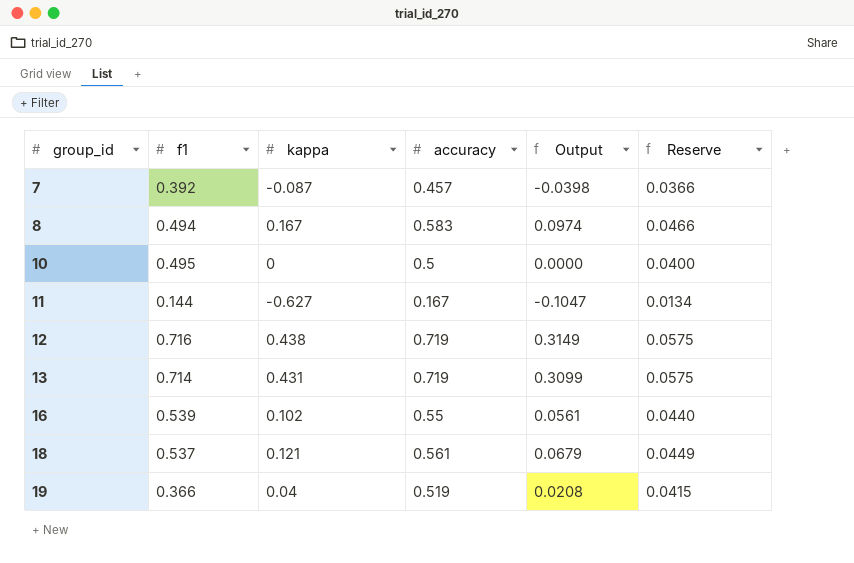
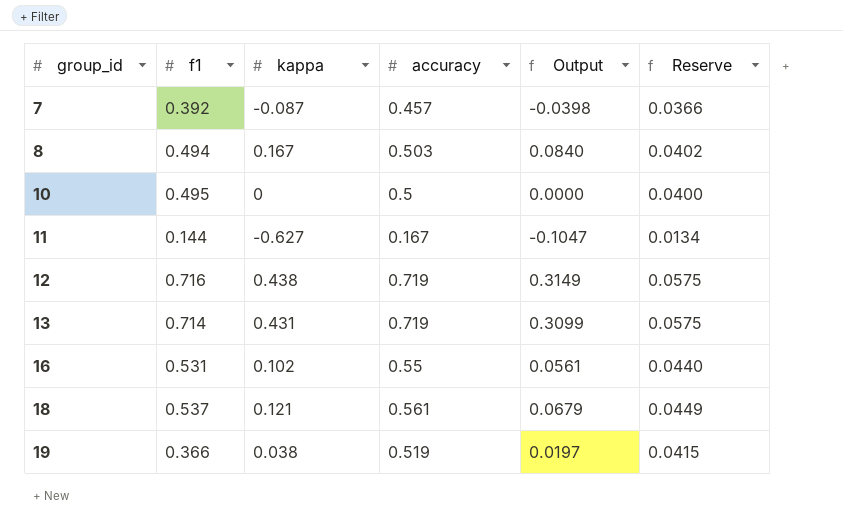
8 | accuracy: 0.583 -> 0.503
8 | Output: 0.0974 -> 0.0840
8 | Reserve: 0.0466 -> 0.0402
16 | f1: 0.539 -> 0.531
19 | kappa: 0.04 -> 0.038
19 | Output: 0.0208 -> 0.0197

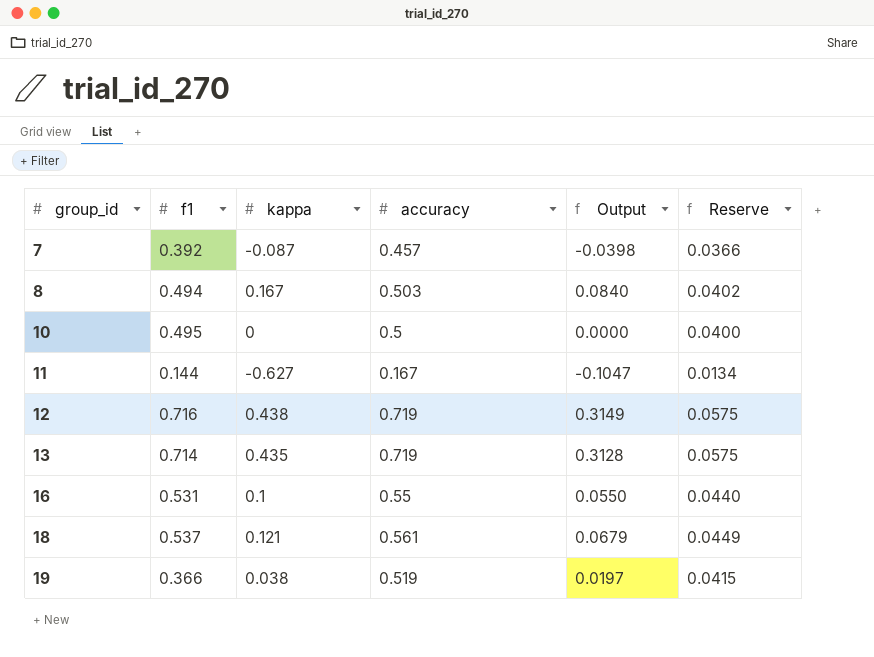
13 | kappa: 0.431 -> 0.435
13 | Output: 0.3099 -> 0.3128
16 | kappa: 0.102 -> 0.1
16 | Output: 0.0561 -> 0.0550

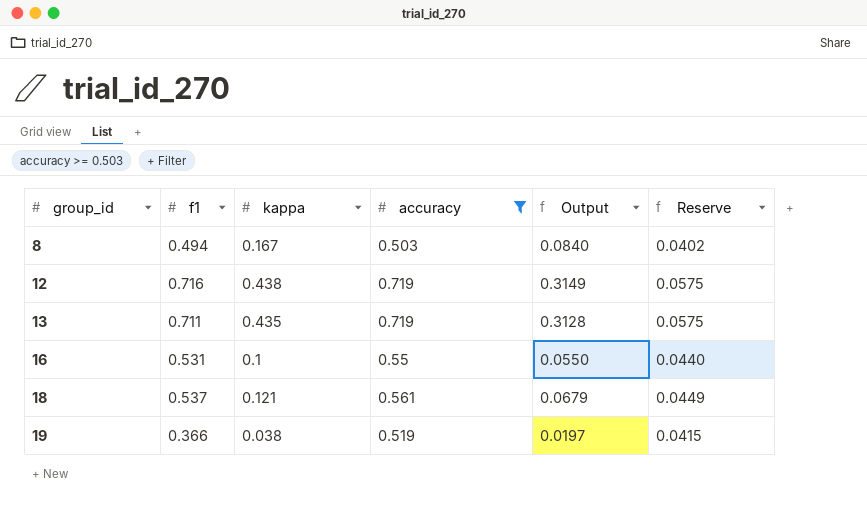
filter: none -> accuracy >= 0.503
13 | f1: 0.714 -> 0.711

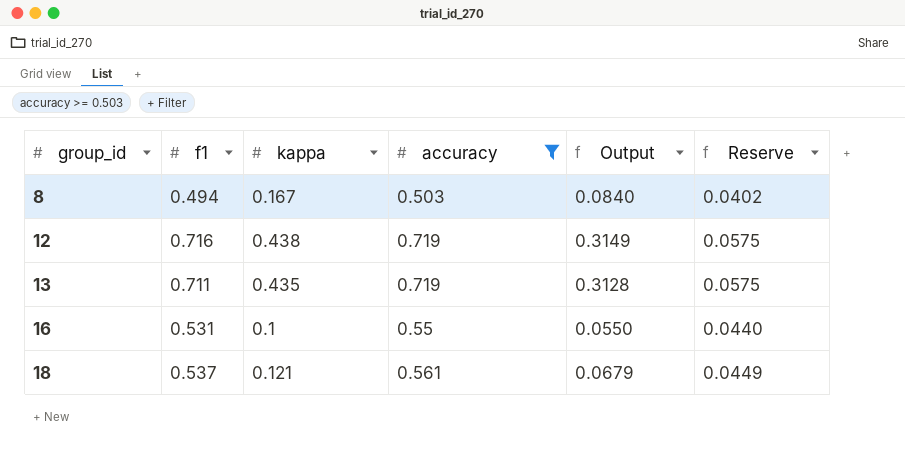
row 19: 0.366 | 0.038 | 0.519 | 0.0197 | 0.0415 -> none

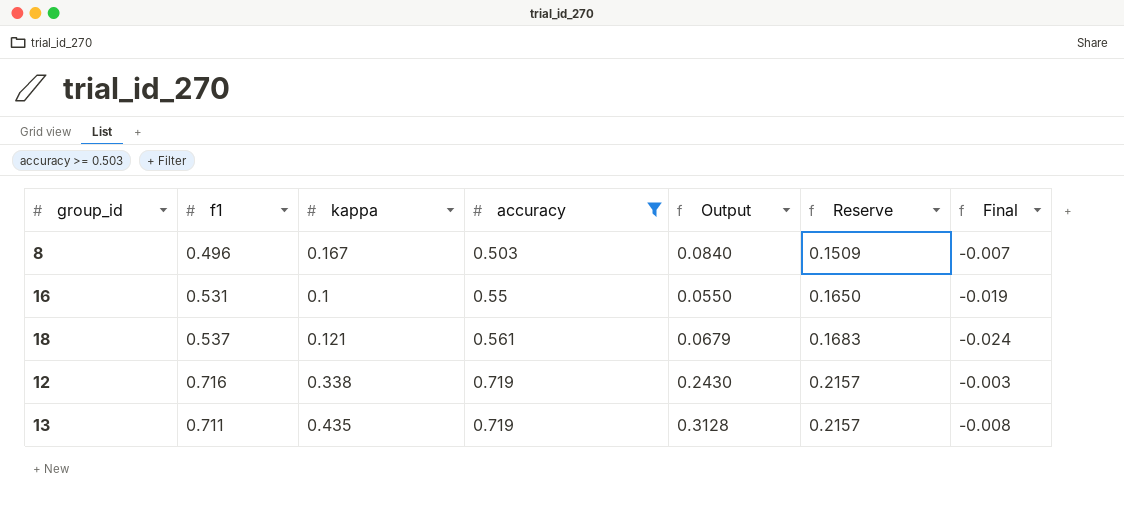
row order: group_id ascending -> accuracy ascending
column Reserve | formula: [accuracy] * 0.08 -> [accuracy] * 0.3
column Final | formula: none -> [f1] - [accuracy]
8 | f1: 0.494 -> 0.496
12 | kappa: 0.438 -> 0.338
12 | Output: 0.3149 -> 0.2430

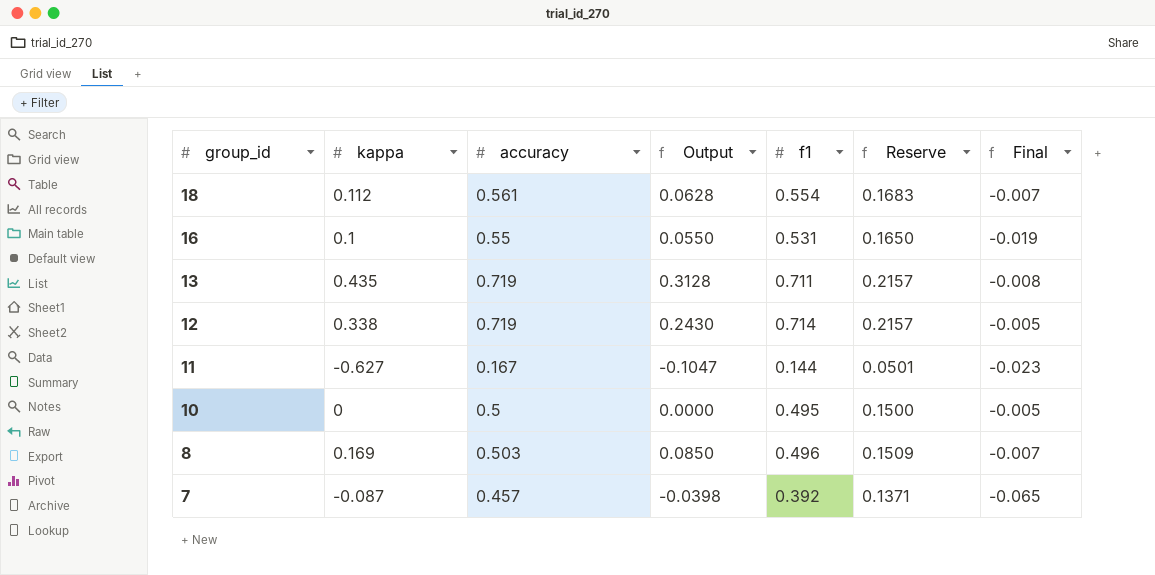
filter: accuracy >= 0.503 -> none
row order: accuracy ascending -> group_id descending
column f1 | position: 2 -> 5
18 | kappa: 0.121 -> 0.112
18 | Output: 0.0679 -> 0.0628
18 | f1: 0.537 -> 0.554
18 | Final: -0.024 -> -0.007
12 | f1: 0.716 -> 0.714
12 | Final: -0.003 -> -0.005
8 | kappa: 0.167 -> 0.169
8 | Output: 0.0840 -> 0.0850

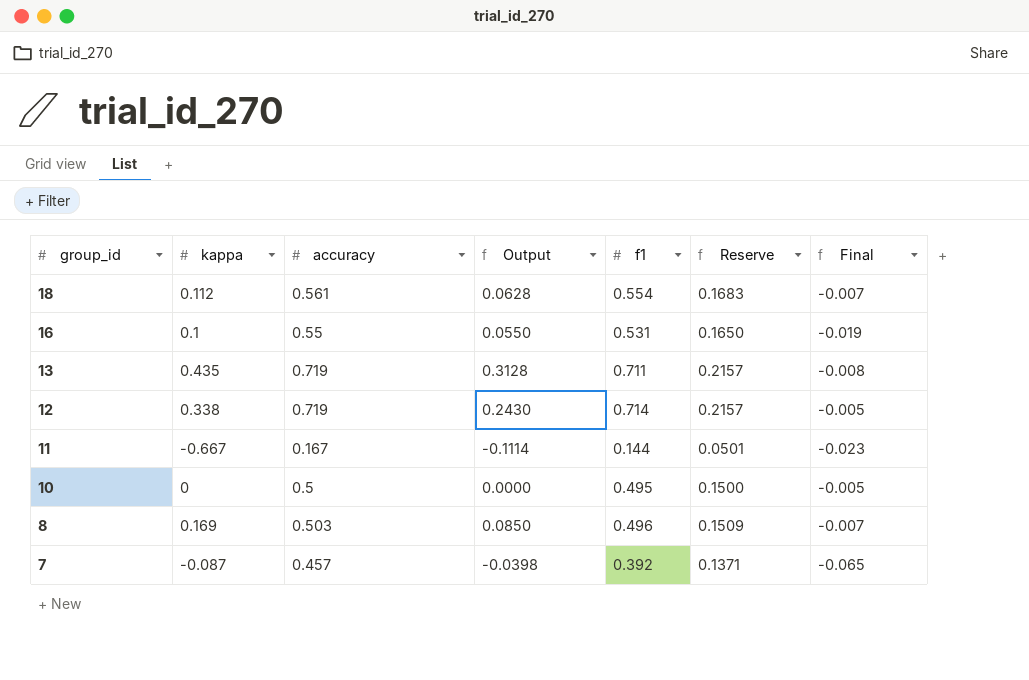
11 | kappa: -0.627 -> -0.667
11 | Output: -0.1047 -> -0.1114

